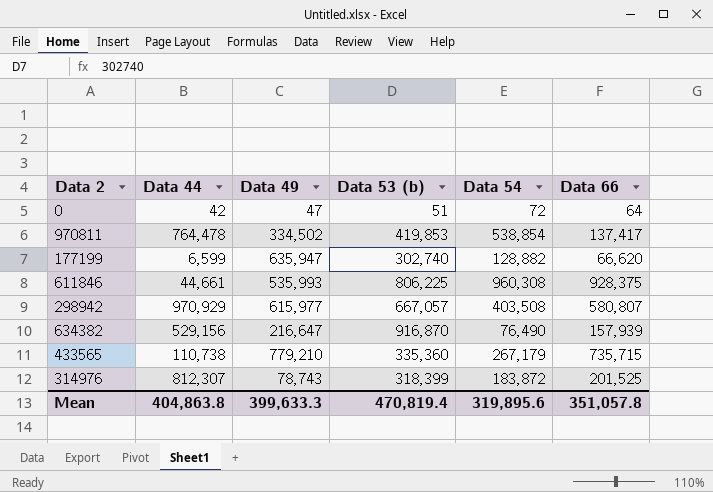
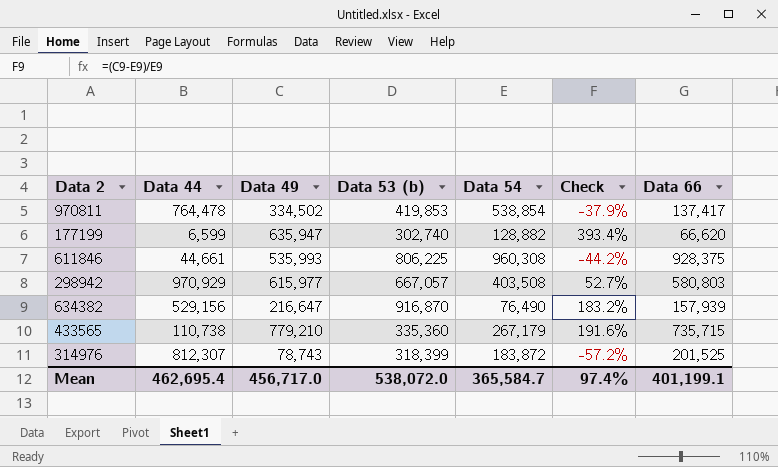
column Check | formula: none -> ([Data 49] - [Data 54]) / [Data 54]
row 0: 42 | 47 | 51 | 72 | 64 -> none
298942 | Data 66: 580,807 -> 580,803
Mean | Data 44: 404,863.8 -> 462,695.4
Mean | Data 49: 399,633.3 -> 456,717.0
Mean | Data 53 (b): 470,819.4 -> 538,072.0
Mean | Data 54: 319,895.6 -> 365,584.7
Mean | Data 66: 351,057.8 -> 401,199.1

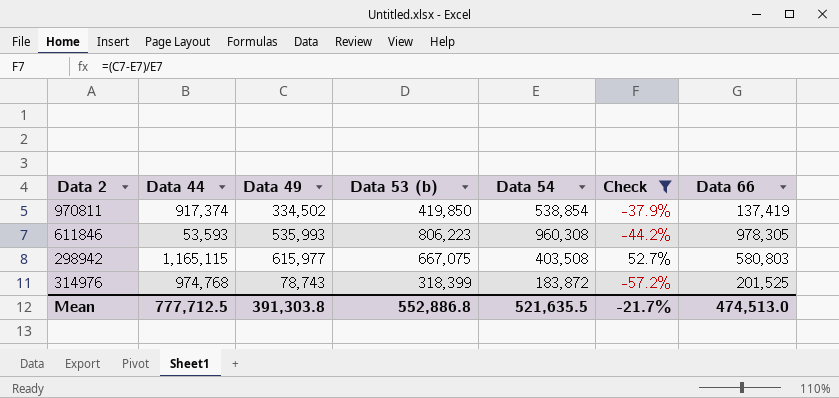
filter: none -> Check <= 52.7%
970811 | Data 44: 764,478 -> 917,374
970811 | Data 53 (b): 419,853 -> 419,850
970811 | Data 66: 137,417 -> 137,419
611846 | Data 44: 44,661 -> 53,593
611846 | Data 53 (b): 806,225 -> 806,223
611846 | Data 66: 928,375 -> 978,305
298942 | Data 44: 970,929 -> 1,165,115
298942 | Data 53 (b): 667,057 -> 667,075
314976 | Data 44: 812,307 -> 974,768
Mean | Data 44: 462,695.4 -> 777,712.5
Mean | Data 49: 456,717.0 -> 391,303.8
Mean | Data 53 (b): 538,072.0 -> 552,886.8
Mean | Data 54: 365,584.7 -> 521,635.5
Mean | Check: 97.4% -> -21.7%
Mean | Data 66: 401,199.1 -> 474,513.0

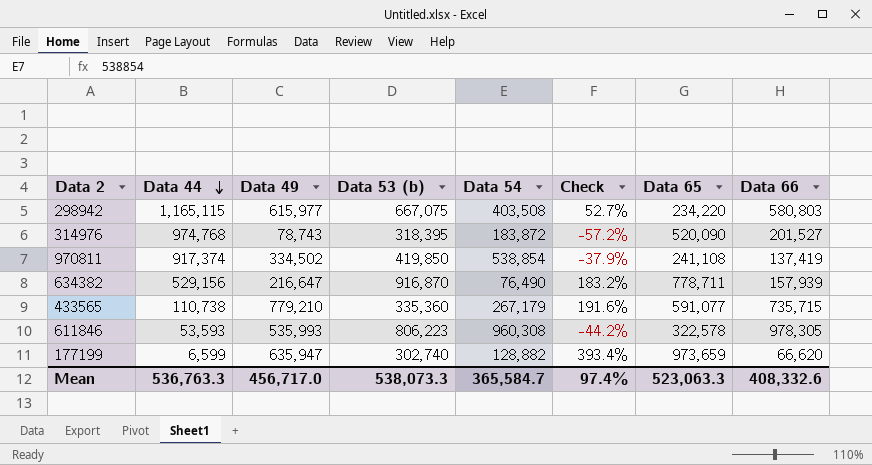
filter: Check <= 52.7% -> none
row order: none -> Data 44 descending
column Data 65 | position: none -> 7
314976 | Data 53 (b): 318,399 -> 318,395
314976 | Data 66: 201,525 -> 201,527
Mean | Data 44: 777,712.5 -> 536,763.3
Mean | Data 49: 391,303.8 -> 456,717.0
Mean | Data 53 (b): 552,886.8 -> 538,073.3
Mean | Data 54: 521,635.5 -> 365,584.7
Mean | Check: -21.7% -> 97.4%
Mean | Data 66: 474,513.0 -> 408,332.6

